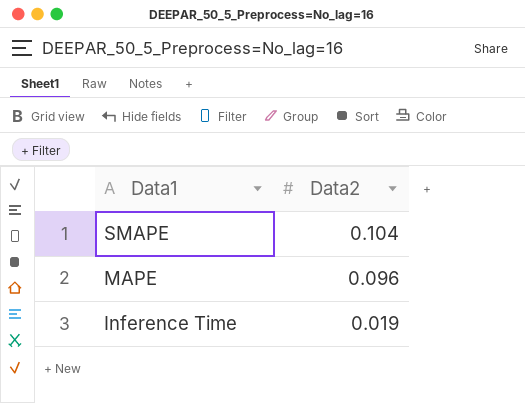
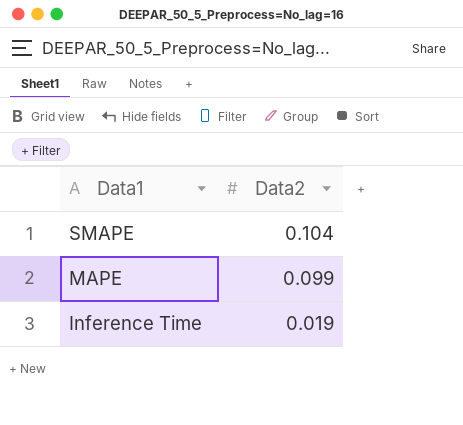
MAPE | Data2: 0.096 -> 0.099

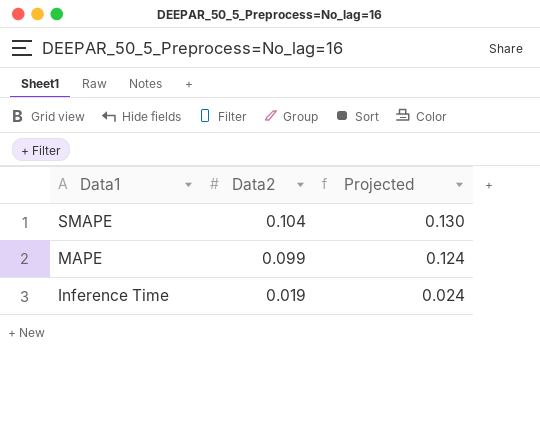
column Projected | formula: none -> [Data2] * 1.25

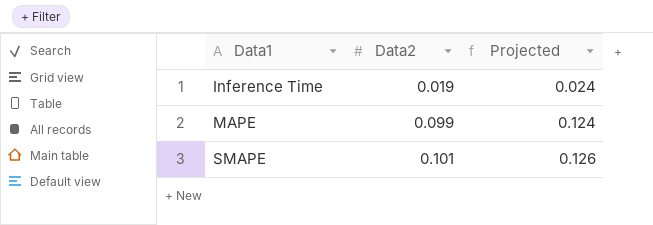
row order: Data1 descending -> Data1 ascending
SMAPE | Data2: 0.104 -> 0.101
SMAPE | Projected: 0.130 -> 0.126

